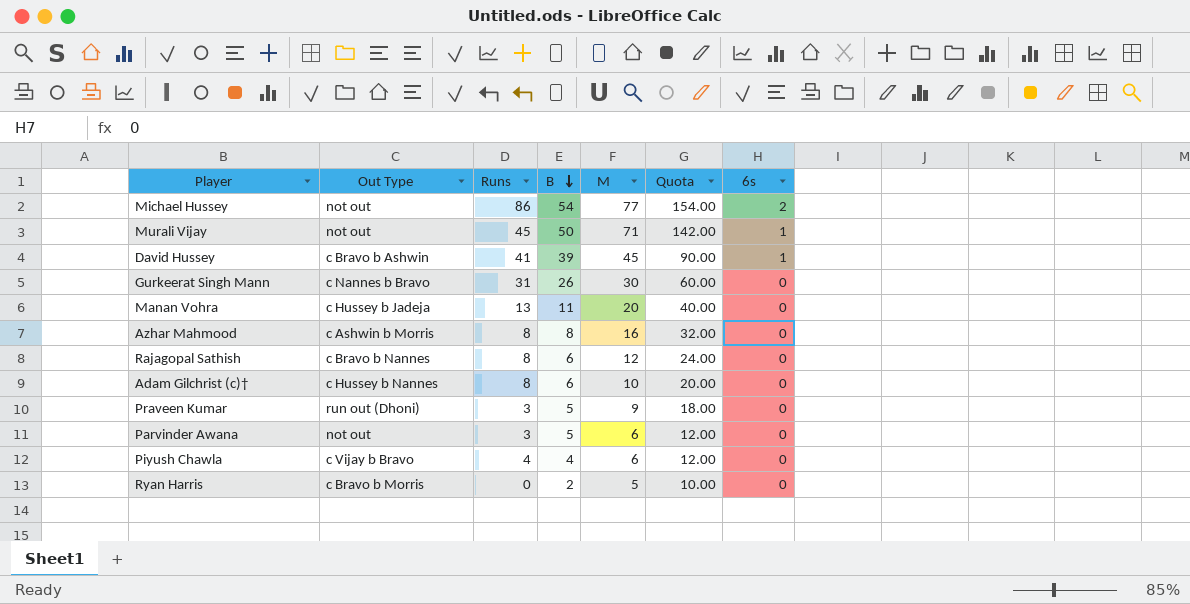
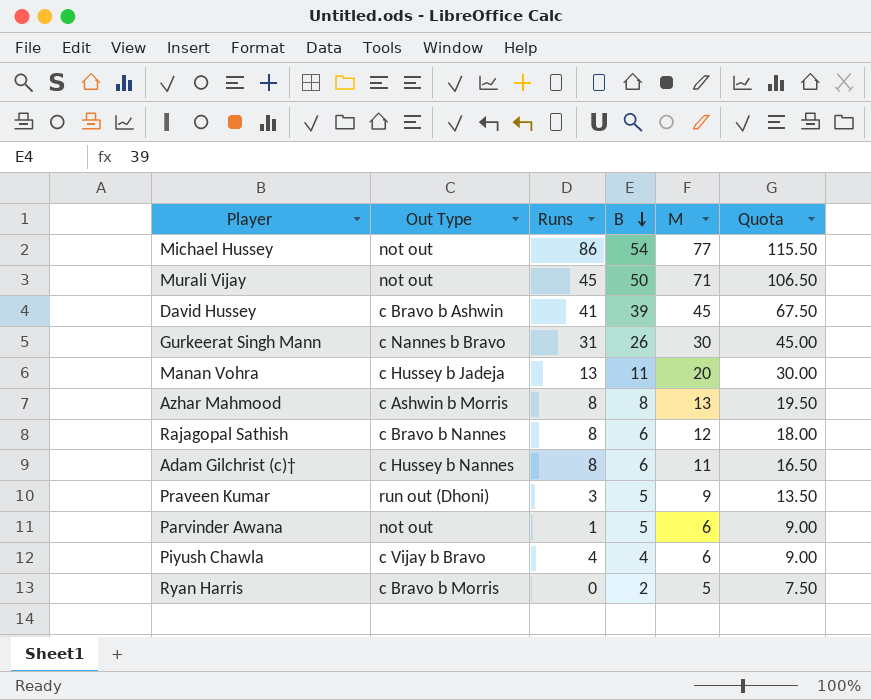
column 6s | position: 7 -> none
column Quota | formula: [M] * 2 -> [M] * 1.5
Azhar Mahmood | M: 16 -> 13
Adam Gilchrist (c)† | M: 10 -> 11
Parvinder Awana | Runs: 3 -> 1

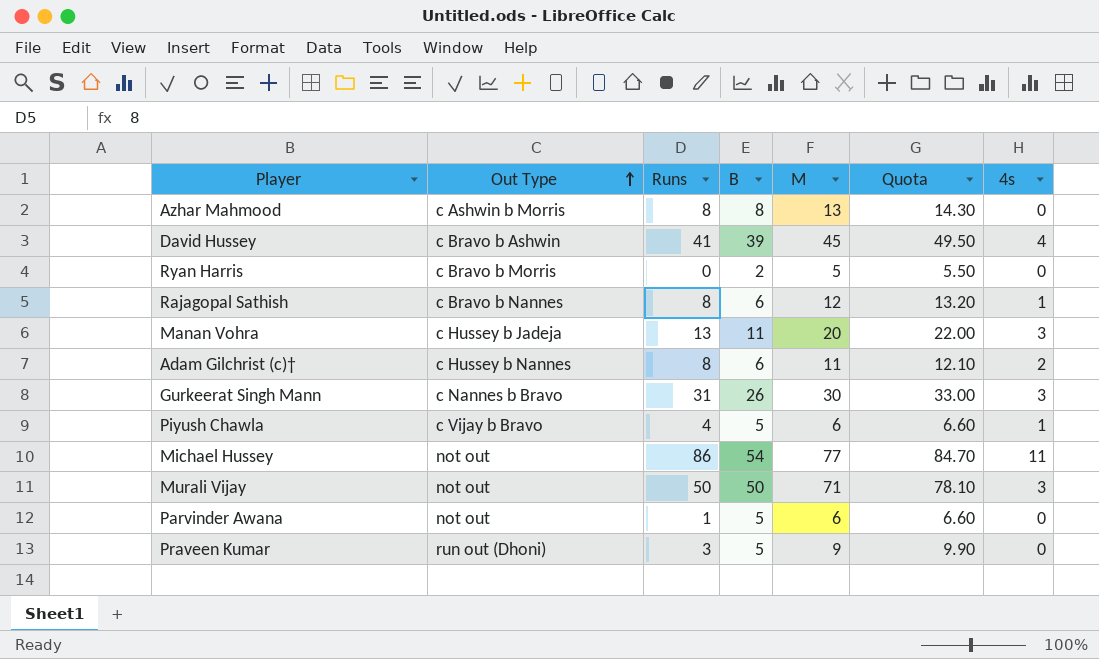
row order: B descending -> Out Type ascending
column Quota | formula: [M] * 1.5 -> [M] * 1.1
column 4s | position: none -> 7
Piyush Chawla | B: 4 -> 5
Murali Vijay | Runs: 45 -> 50

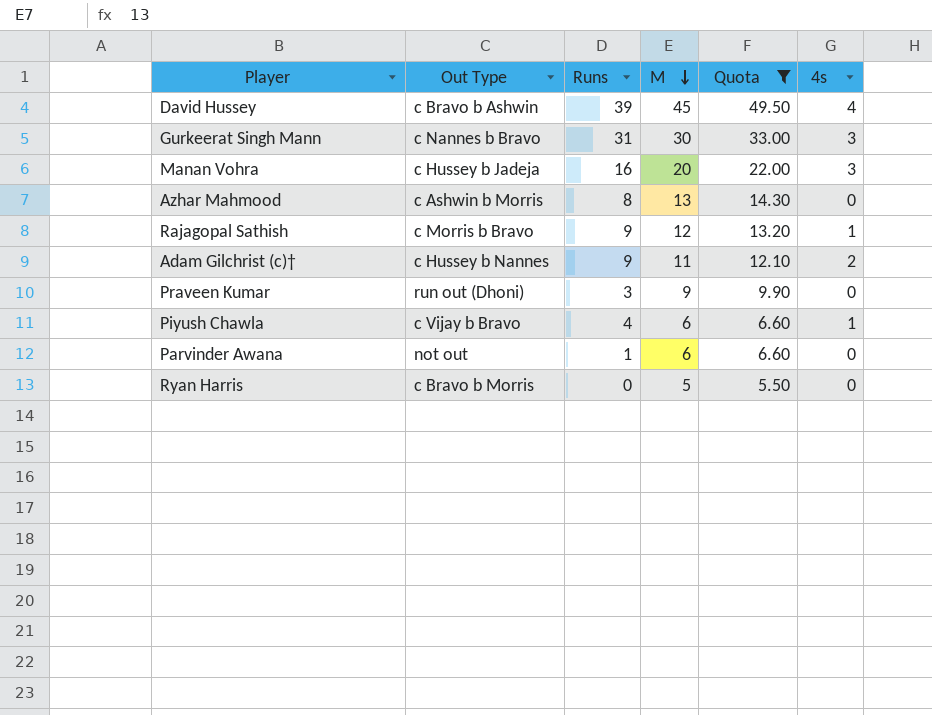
filter: none -> Quota <= 49.50
row order: Out Type ascending -> M descending
column B | position: 4 -> none
David Hussey | Runs: 41 -> 39
Manan Vohra | Runs: 13 -> 16
Rajagopal Sathish | Out Type: c Bravo b Nannes -> c Morris b Bravo
Rajagopal Sathish | Runs: 8 -> 9
Adam Gilchrist (c)† | Runs: 8 -> 9

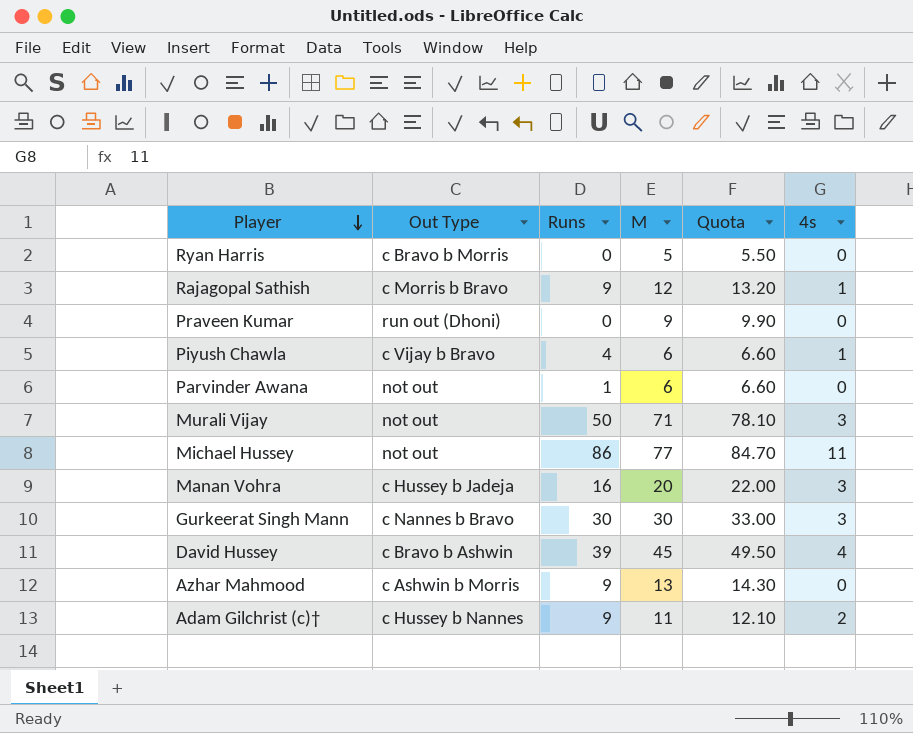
filter: Quota <= 49.50 -> none
row order: M descending -> Player descending
Praveen Kumar | Runs: 3 -> 0
Gurkeerat Singh Mann | Runs: 31 -> 30
Azhar Mahmood | Runs: 8 -> 9

